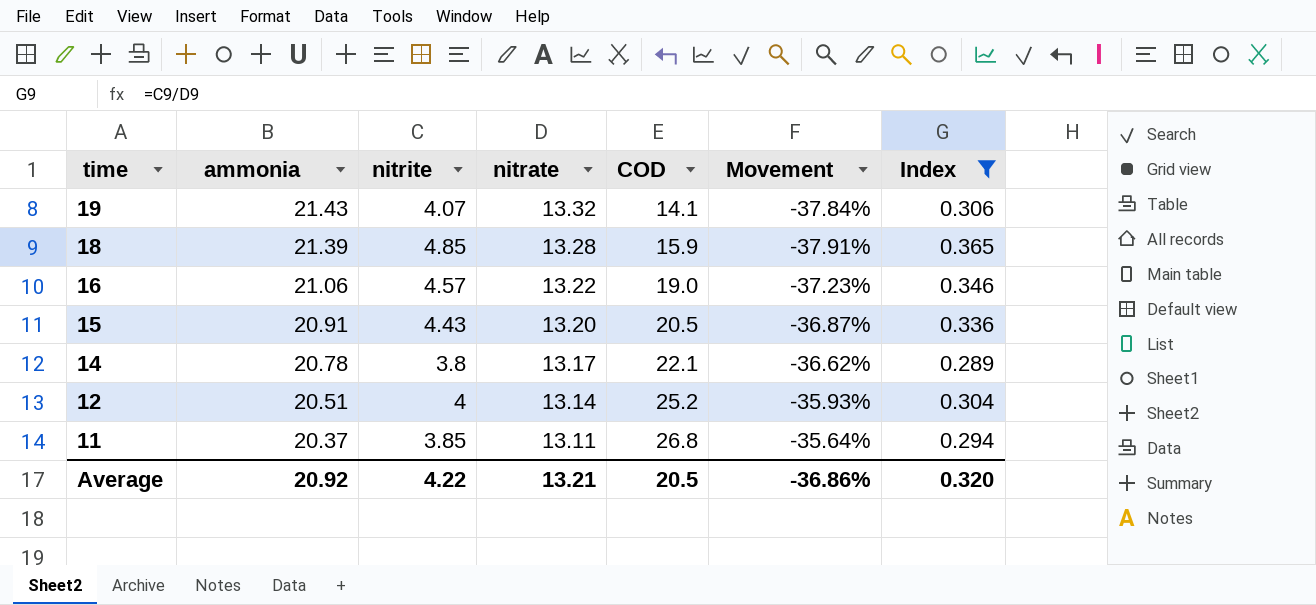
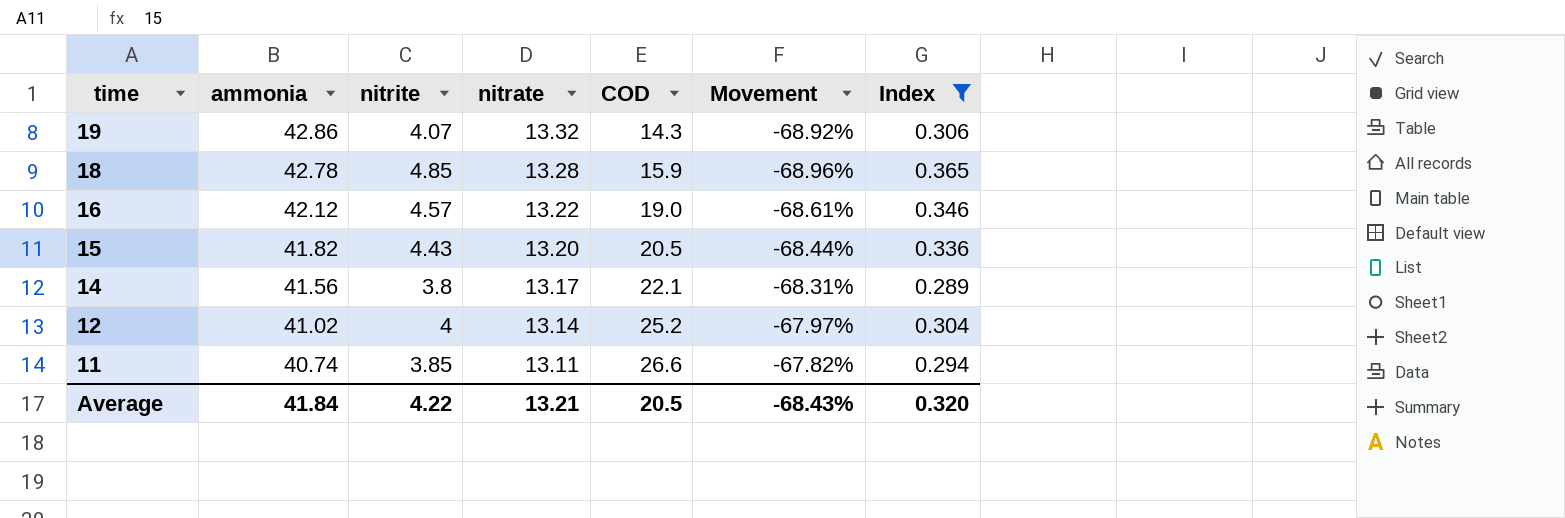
19 | ammonia: 21.43 -> 42.86
19 | COD: 14.1 -> 14.3
19 | Movement: -37.84% -> -68.92%
18 | ammonia: 21.39 -> 42.78
18 | Movement: -37.91% -> -68.96%
16 | ammonia: 21.06 -> 42.12
16 | Movement: -37.23% -> -68.61%
15 | ammonia: 20.91 -> 41.82
15 | Movement: -36.87% -> -68.44%
14 | ammonia: 20.78 -> 41.56
14 | Movement: -36.62% -> -68.31%
12 | ammonia: 20.51 -> 41.02
12 | Movement: -35.93% -> -67.97%
11 | ammonia: 20.37 -> 40.74
11 | COD: 26.8 -> 26.6
11 | Movement: -35.64% -> -67.82%
Average | ammonia: 20.92 -> 41.84
Average | Movement: -36.86% -> -68.43%

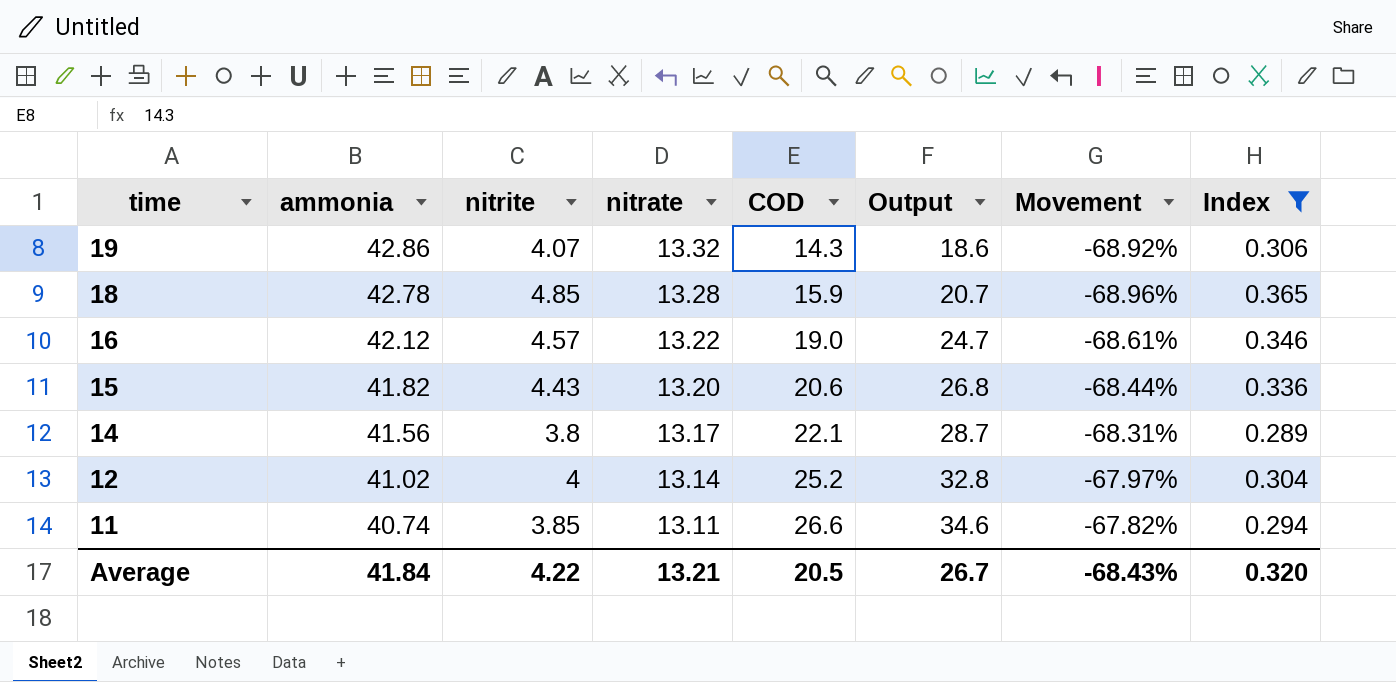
column Output | formula: none -> [COD] * 1.3
15 | COD: 20.5 -> 20.6

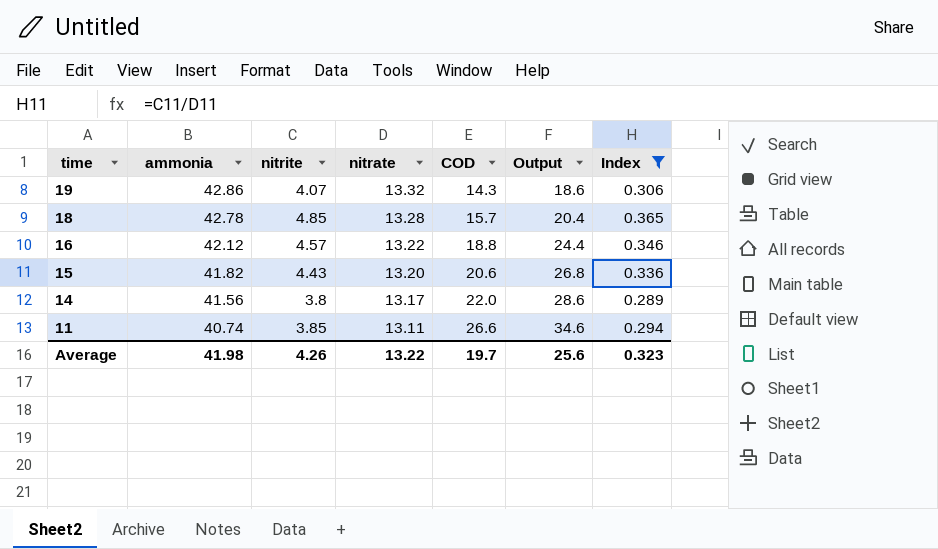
column Movement | formula: ([nitrate] - [ammonia]) / [ammonia] -> none
row 12: 41.02 | 4 | 13.14 | 25.2 | 32.8 | -67.97% | 0.304 -> none
18 | COD: 15.9 -> 15.7
18 | Output: 20.7 -> 20.4
16 | COD: 19.0 -> 18.8
16 | Output: 24.7 -> 24.4
14 | COD: 22.1 -> 22.0
14 | Output: 28.7 -> 28.6
Average | ammonia: 41.84 -> 41.98
Average | nitrite: 4.22 -> 4.26
Average | nitrate: 13.21 -> 13.22
Average | COD: 20.5 -> 19.7
Average | Output: 26.7 -> 25.6
Average | Index: 0.320 -> 0.323

